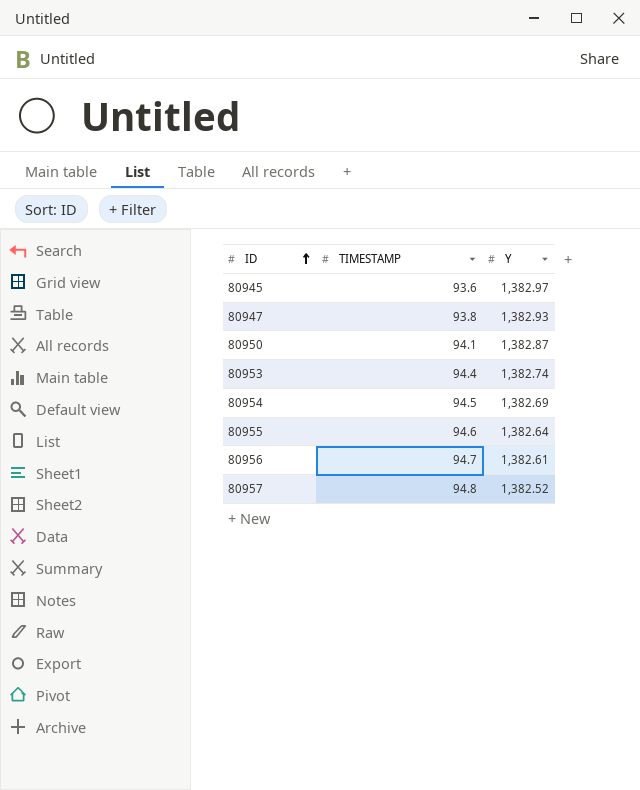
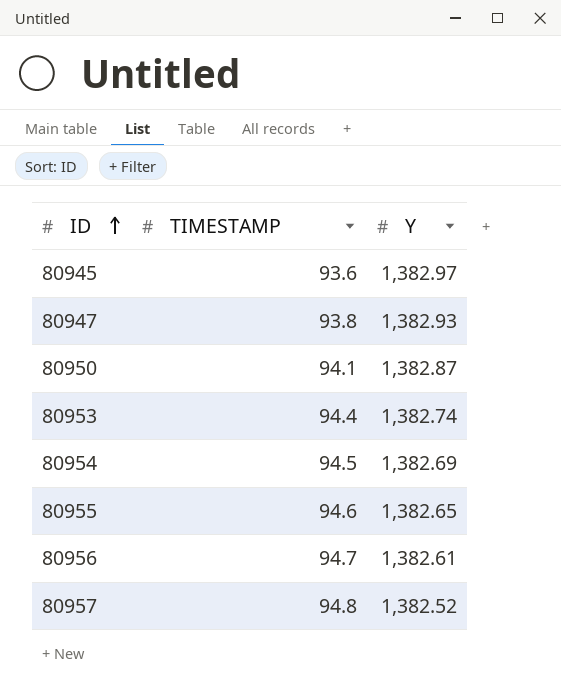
80955 | Y: 1,382.64 -> 1,382.65

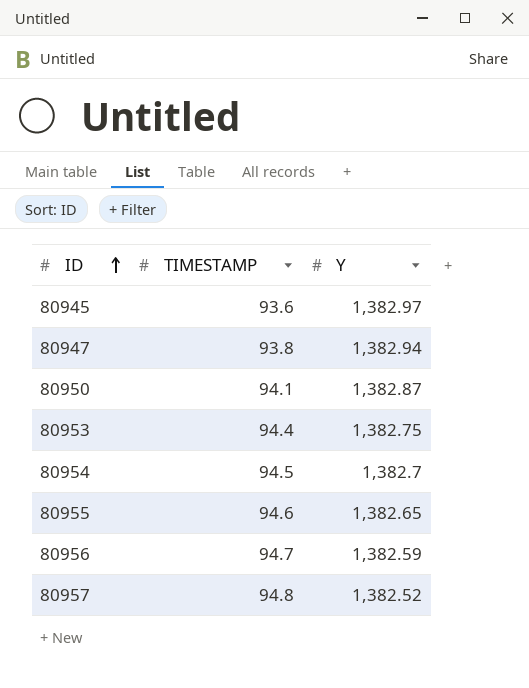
80947 | Y: 1,382.93 -> 1,382.94
80953 | Y: 1,382.74 -> 1,382.75
80954 | Y: 1,382.69 -> 1,382.7
80956 | Y: 1,382.61 -> 1,382.59

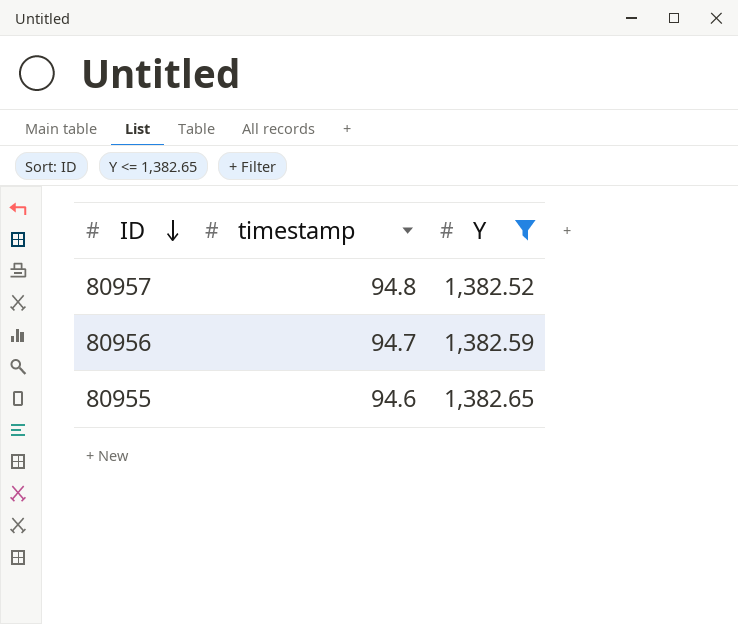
filter: none -> Y <= 1,382.65
row order: ID ascending -> ID descending
column name: TIMESTAMP -> timestamp

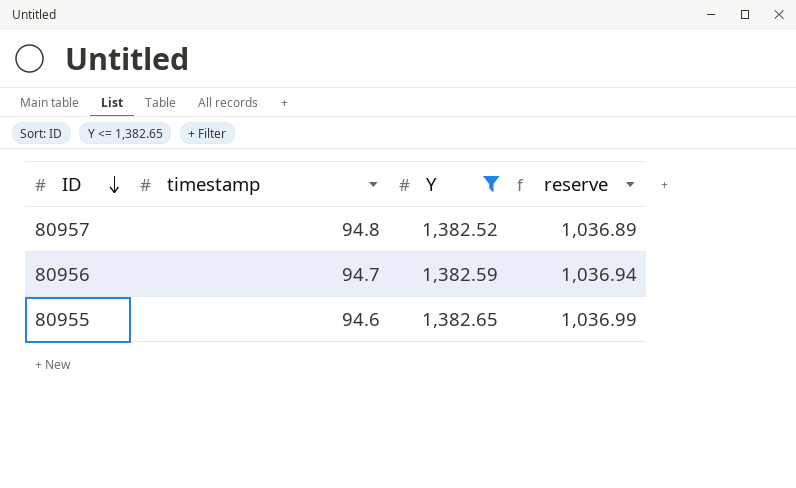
column reserve | formula: none -> [Y] * 0.75

